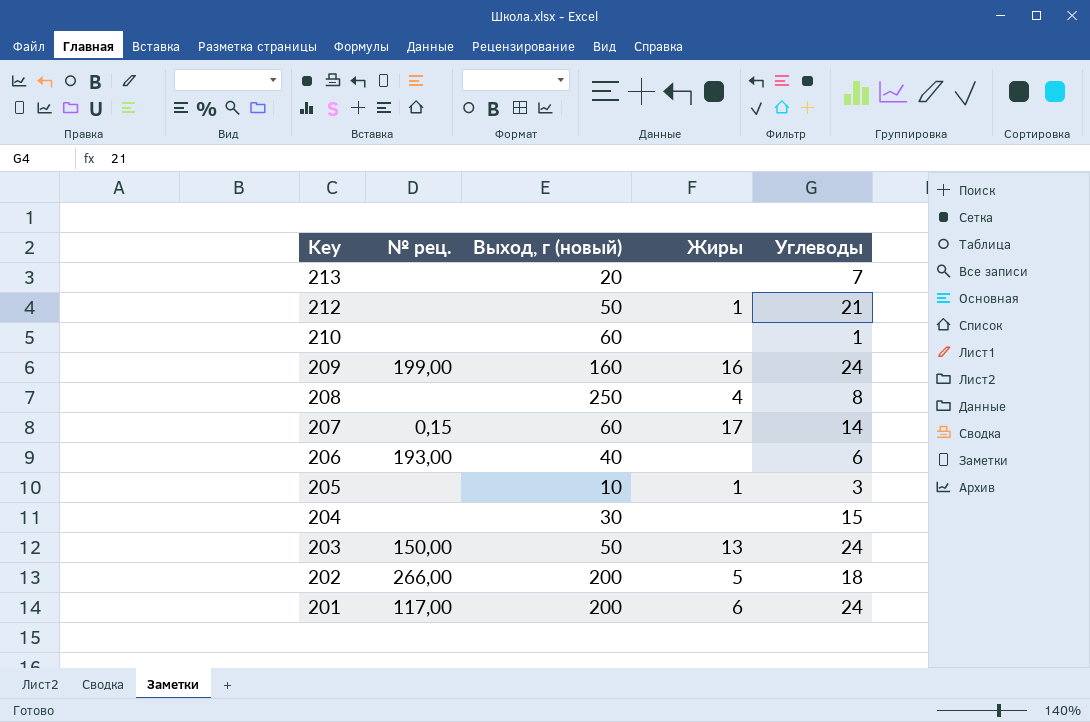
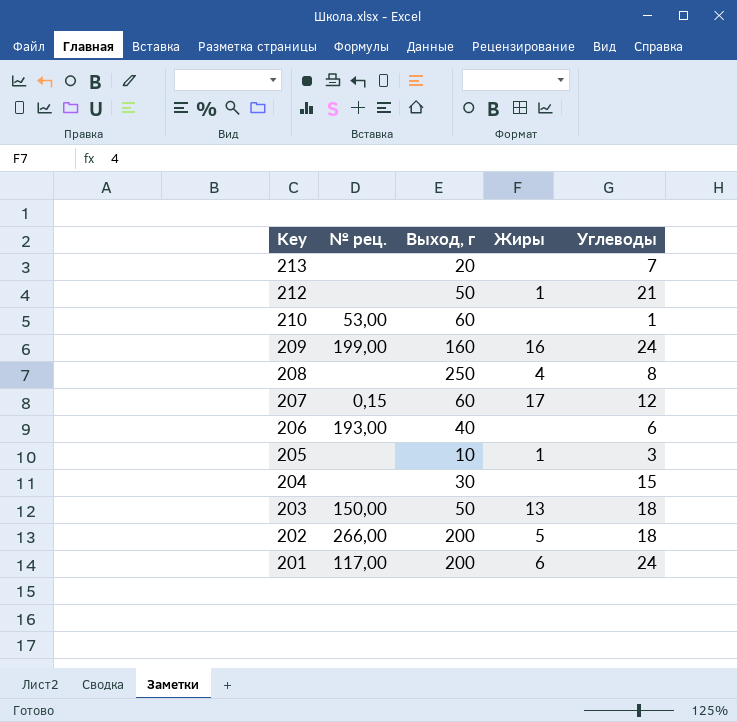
column name: Выход, г (новый) -> Выход, г
210 | № рец.: none -> 53,00
207 | Углеводы: 14 -> 12
203 | Углеводы: 24 -> 18

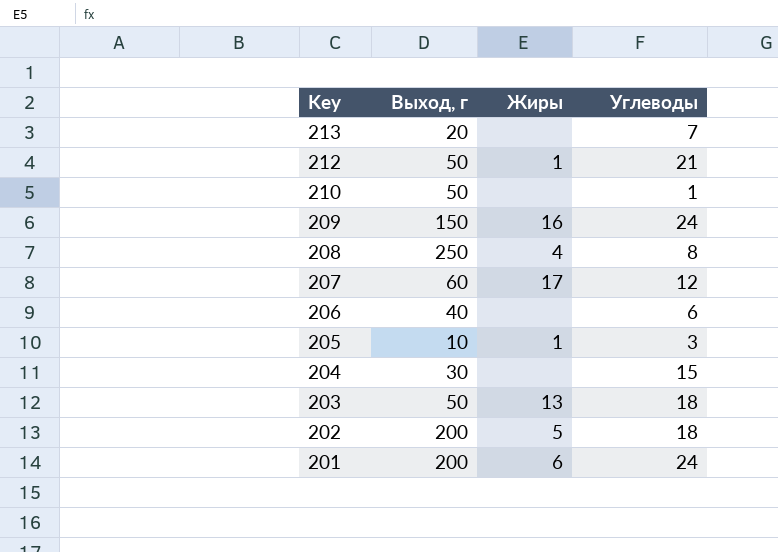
column № рец. | position: 2 -> none
210 | Выход, г: 60 -> 50
209 | Выход, г: 160 -> 150

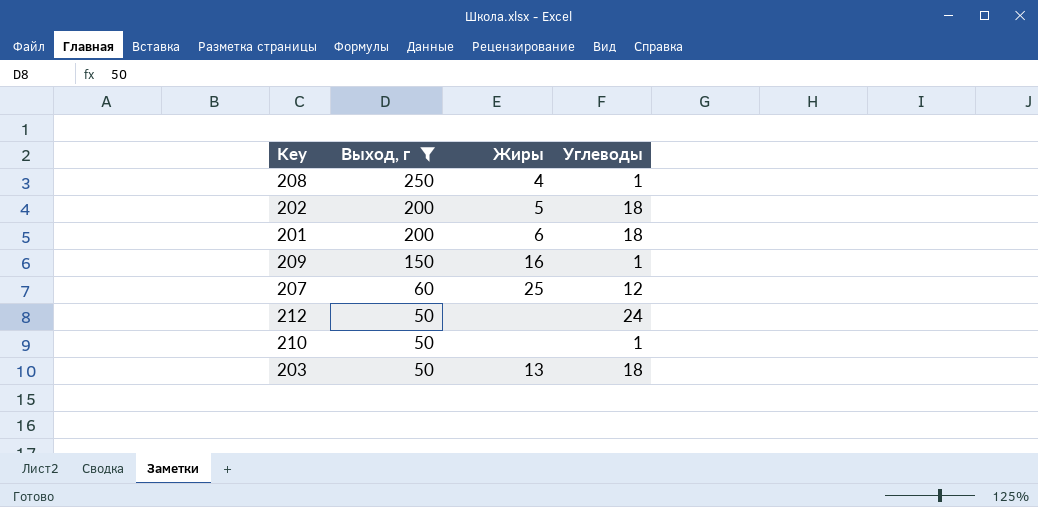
filter: none -> Выход, г >= 50
row order: Key descending -> Выход, г descending
208 | Углеводы: 8 -> 1
201 | Углеводы: 24 -> 18
209 | Углеводы: 24 -> 1
207 | Жиры: 17 -> 25
212 | Жиры: 1 -> none
212 | Углеводы: 21 -> 24

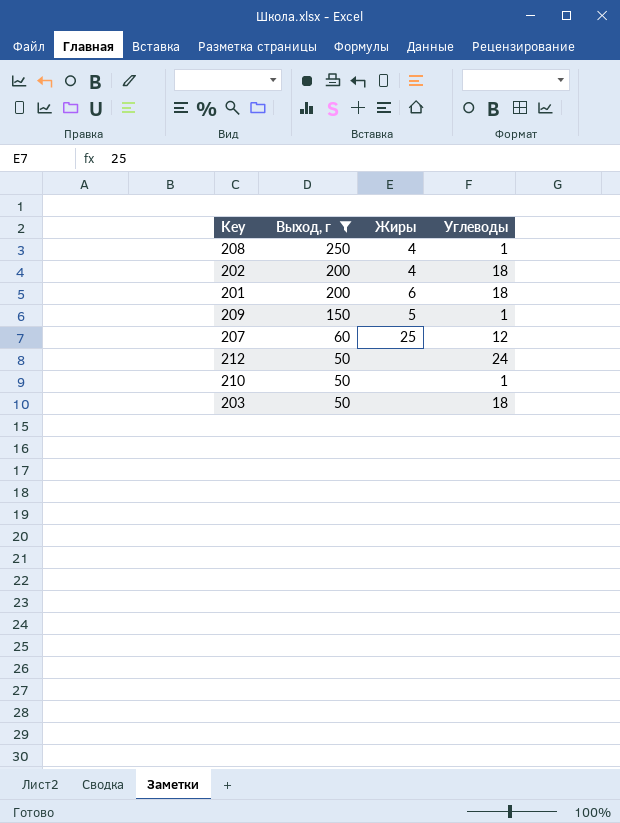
202 | Жиры: 5 -> 4
209 | Жиры: 16 -> 5
203 | Жиры: 13 -> none

